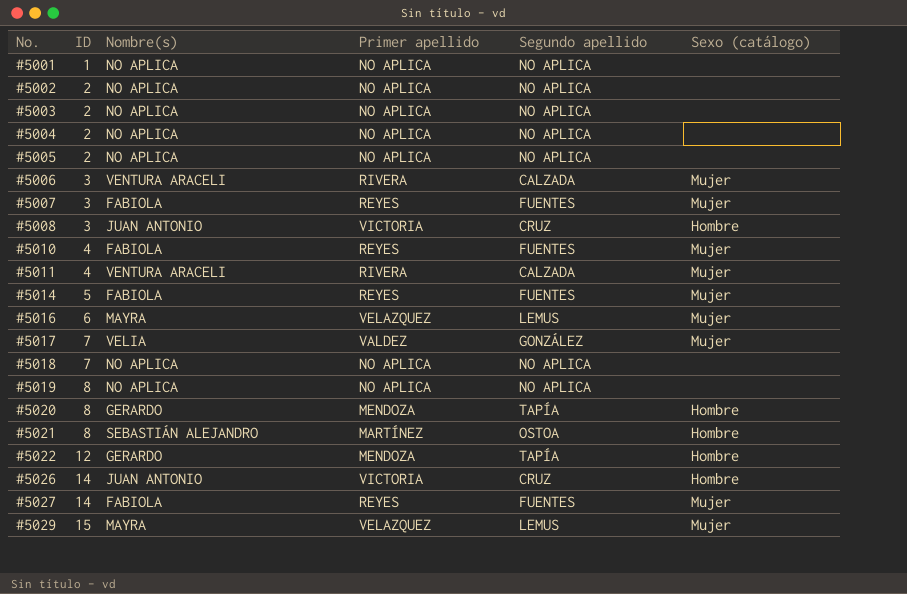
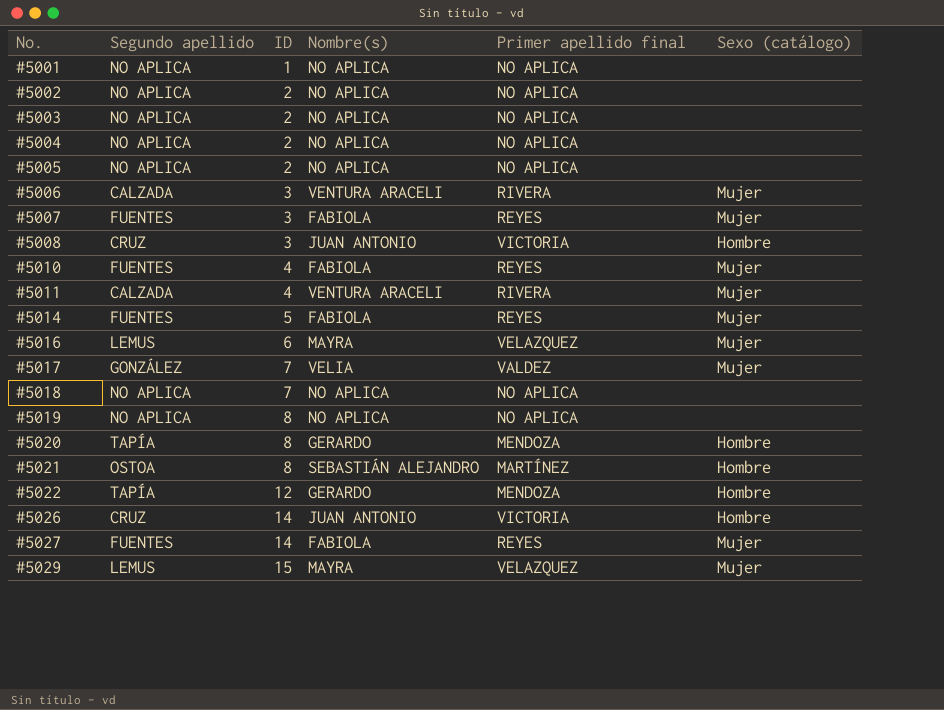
column Segundo apellido | position: 5 -> 2
column name: Primer apellido -> Primer apellido final

